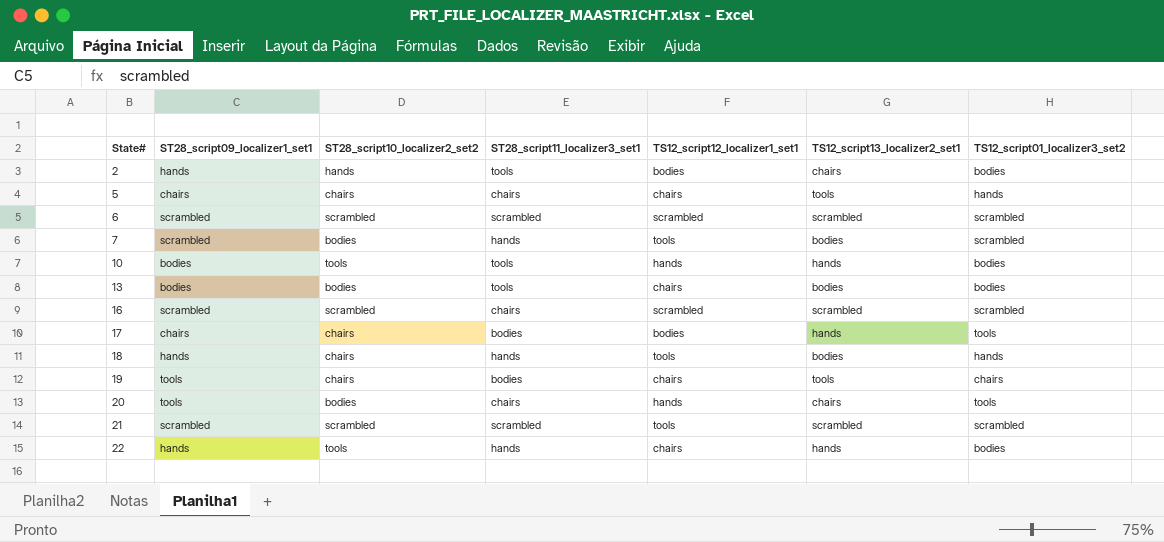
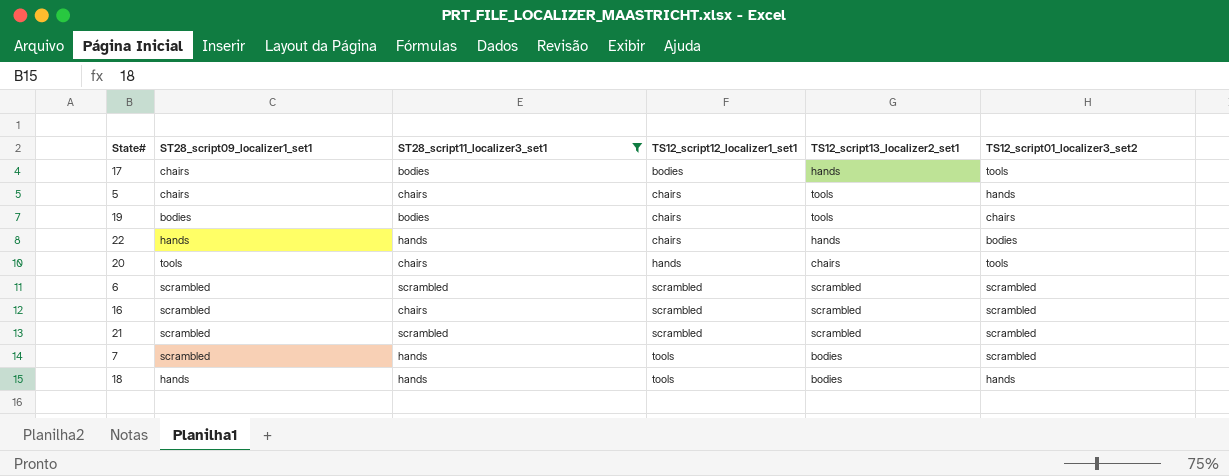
filter: none -> ST28_script11_localizer3_set1 != tools
row order: State# ascending -> TS12_script12_localizer1_set1 ascending
column ST28_script10_localizer2_set2 | position: 3 -> none
19 | ST28_script09_localizer1_set1: tools -> bodies
21 | TS12_script12_localizer1_set1: tools -> scrambled

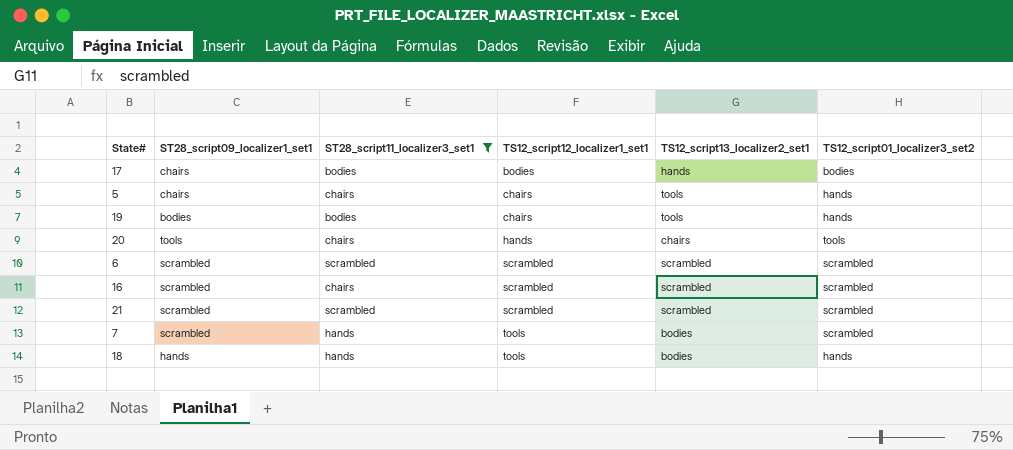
row 22: hands | hands | chairs | hands | bodies -> none
17 | TS12_script01_localizer3_set2: tools -> bodies
19 | TS12_script01_localizer3_set2: chairs -> hands

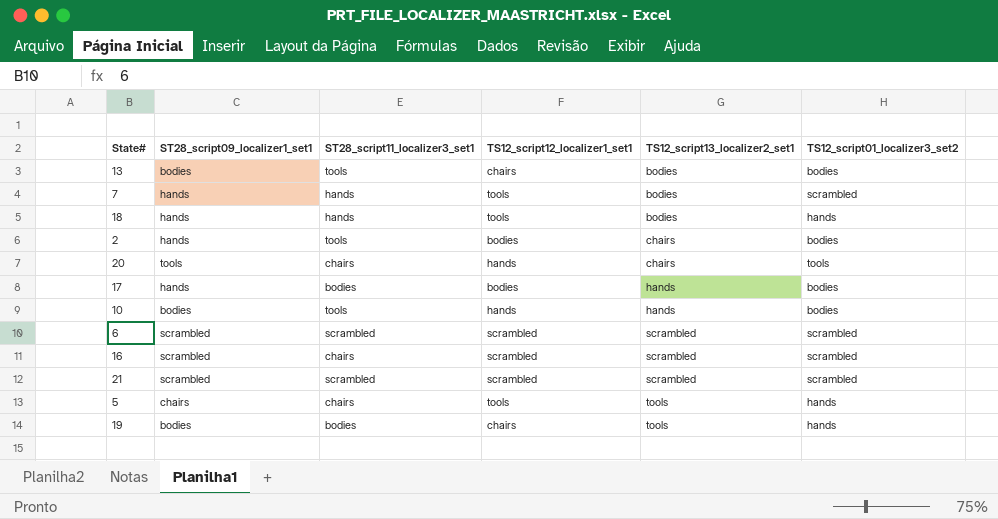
filter: ST28_script11_localizer3_set1 != tools -> none
row order: TS12_script12_localizer1_set1 ascending -> TS12_script13_localizer2_set1 ascending
7 | ST28_script09_localizer1_set1: scrambled -> hands
17 | ST28_script09_localizer1_set1: chairs -> hands
5 | TS12_script12_localizer1_set1: chairs -> tools

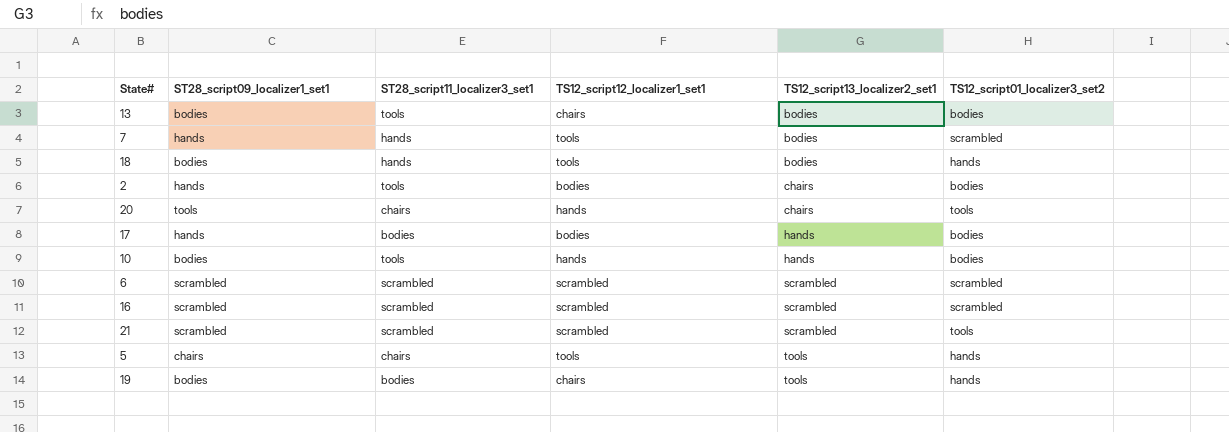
18 | ST28_script09_localizer1_set1: hands -> bodies
16 | ST28_script11_localizer3_set1: chairs -> scrambled
21 | TS12_script01_localizer3_set2: scrambled -> tools

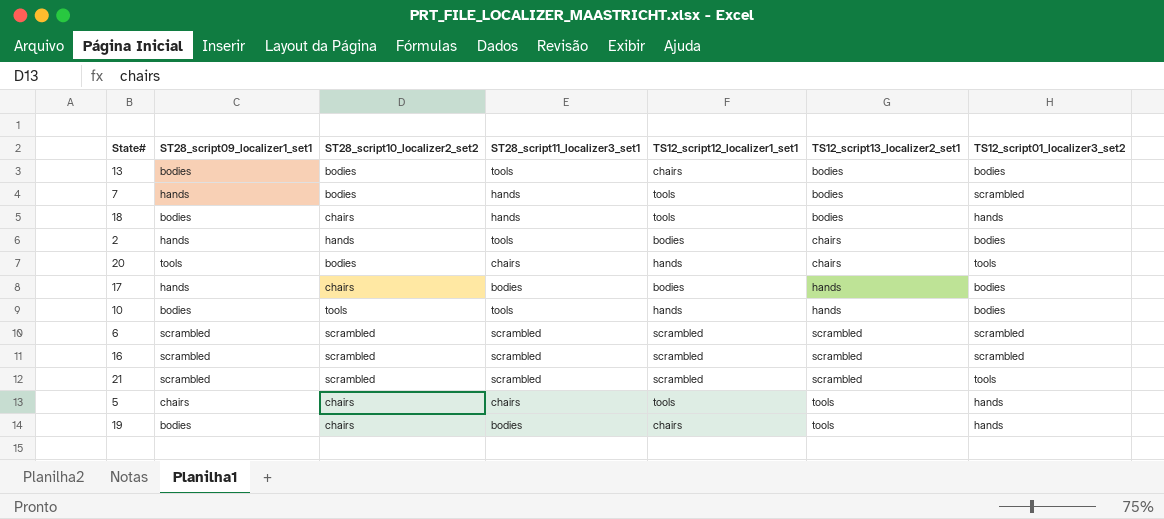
column ST28_script10_localizer2_set2 | position: none -> 3

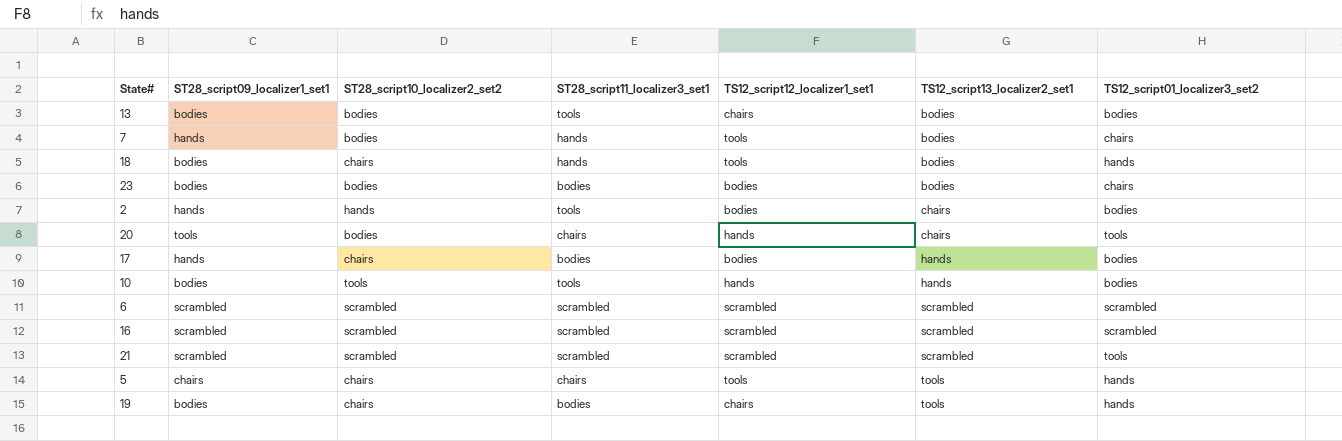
7 | TS12_script01_localizer3_set2: scrambled -> chairs
row 23: none -> bodies | bodies | bodies | bodies | bodies | chairs

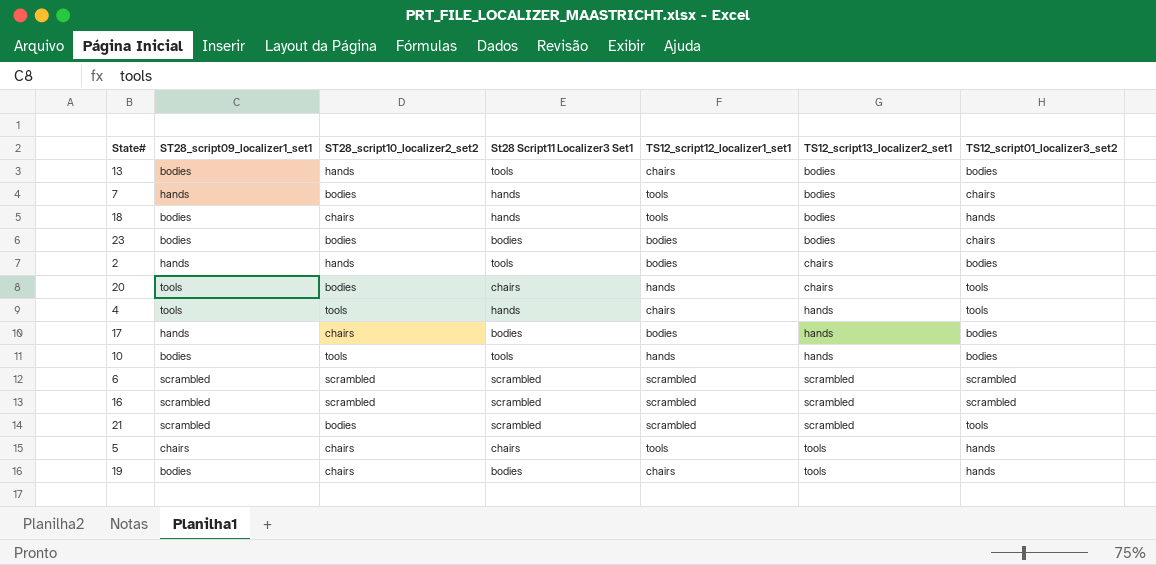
column name: ST28_script11_localizer3_set1 -> St28 Script11 Localizer3 Set1
13 | ST28_script10_localizer2_set2: bodies -> hands
row 4: none -> tools | tools | hands | chairs | hands | tools
21 | ST28_script10_localizer2_set2: scrambled -> bodies

